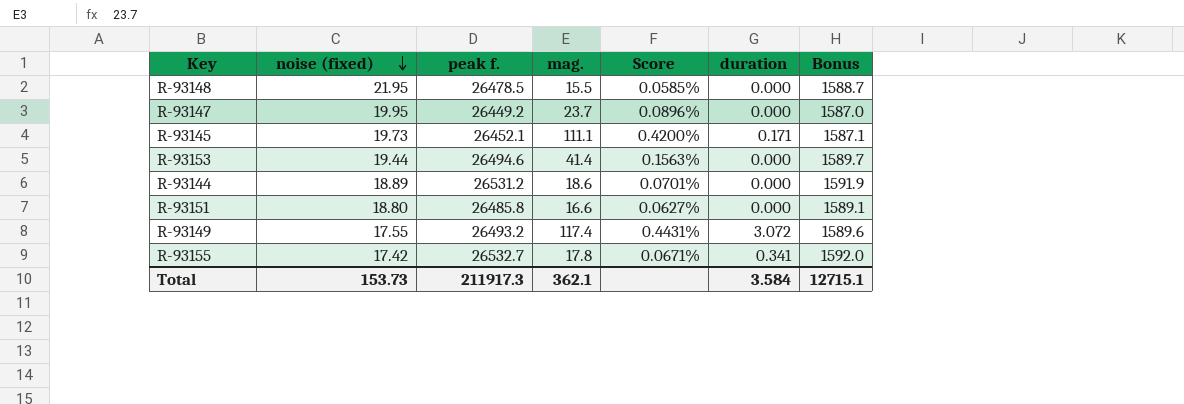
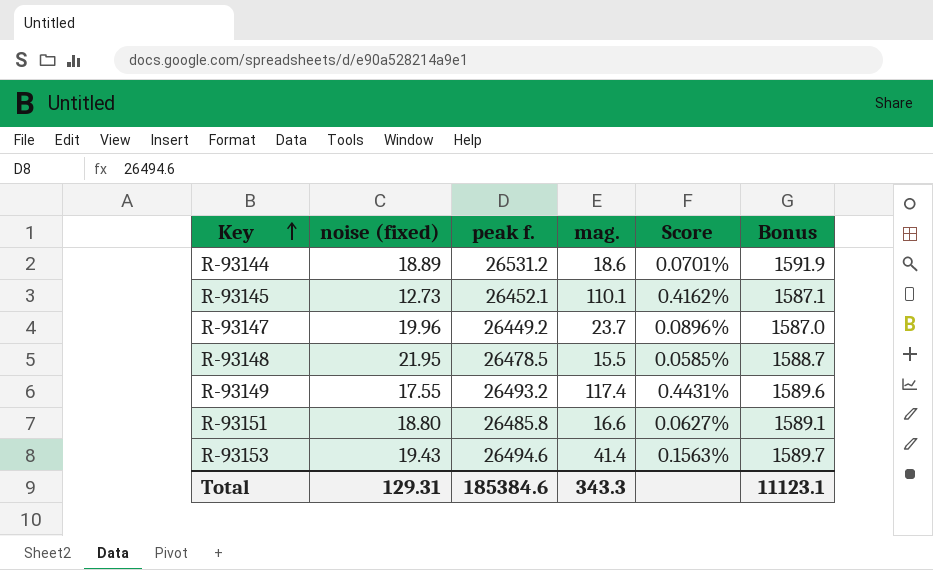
row order: noise (fixed) descending -> Key ascending
column duration | position: 6 -> none
row R-93155: 17.42 | 26532.7 | 17.8 | 0.0671% | 0.341 | 1592.0 -> none
R-93145 | noise (fixed): 19.73 -> 12.73
R-93145 | mag.: 111.1 -> 110.1
R-93145 | Score: 0.4200% -> 0.4162%
R-93147 | noise (fixed): 19.95 -> 19.96
R-93153 | noise (fixed): 19.44 -> 19.43
Total | noise (fixed): 153.73 -> 129.31
Total | peak f.: 211917.3 -> 185384.6
Total | mag.: 362.1 -> 343.3
Total | Bonus: 12715.1 -> 11123.1

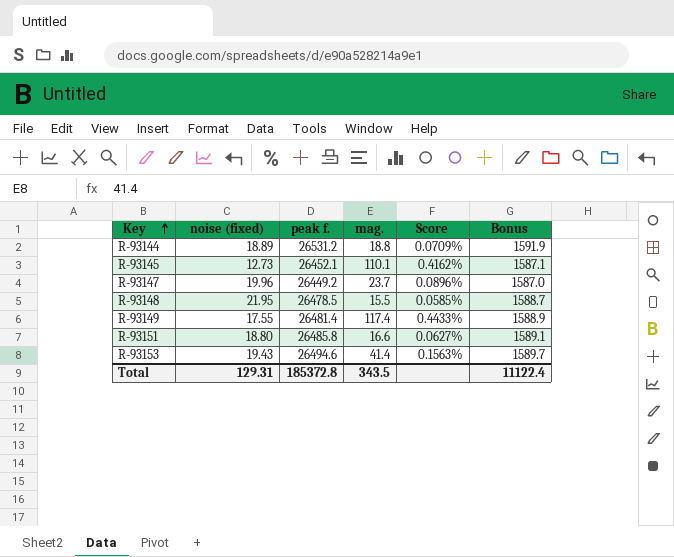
R-93144 | mag.: 18.6 -> 18.8
R-93144 | Score: 0.0701% -> 0.0709%
R-93149 | peak f.: 26493.2 -> 26481.4
R-93149 | Score: 0.4431% -> 0.4433%
R-93149 | Bonus: 1589.6 -> 1588.9
Total | peak f.: 185384.6 -> 185372.8
Total | mag.: 343.3 -> 343.5
Total | Bonus: 11123.1 -> 11122.4

